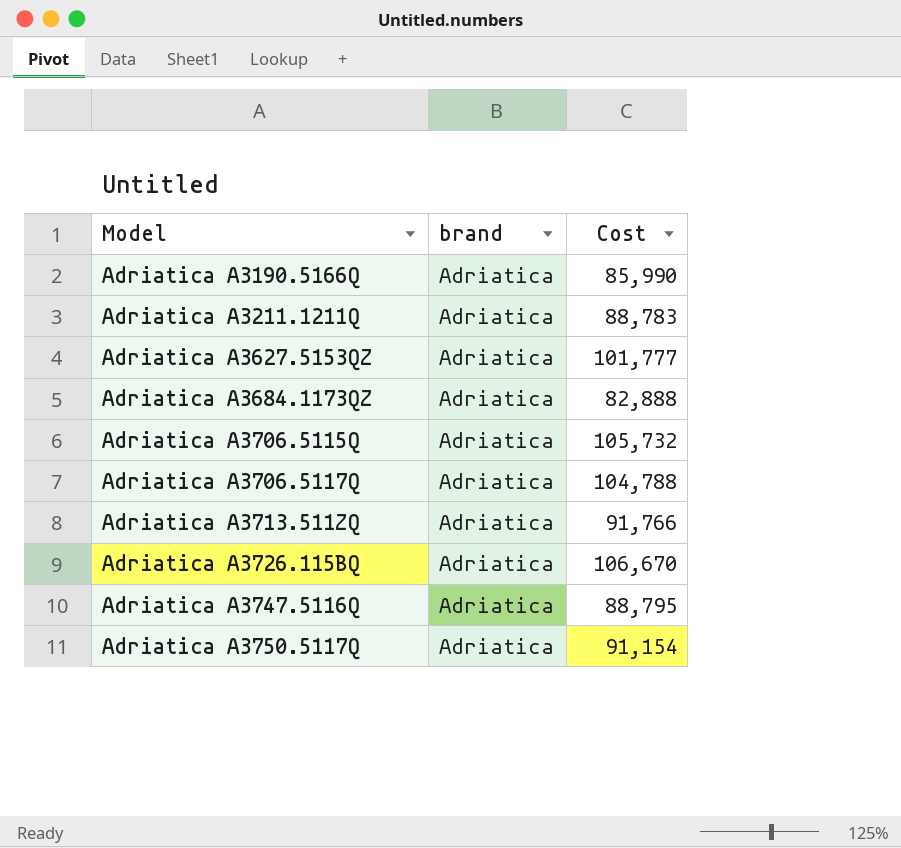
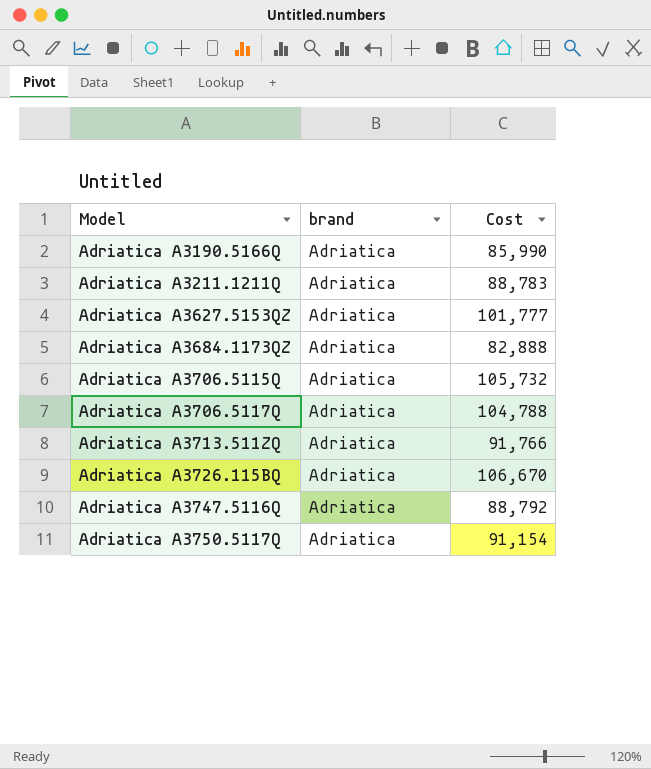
Adriatica A3747.5116Q | Cost: 88,795 -> 88,792

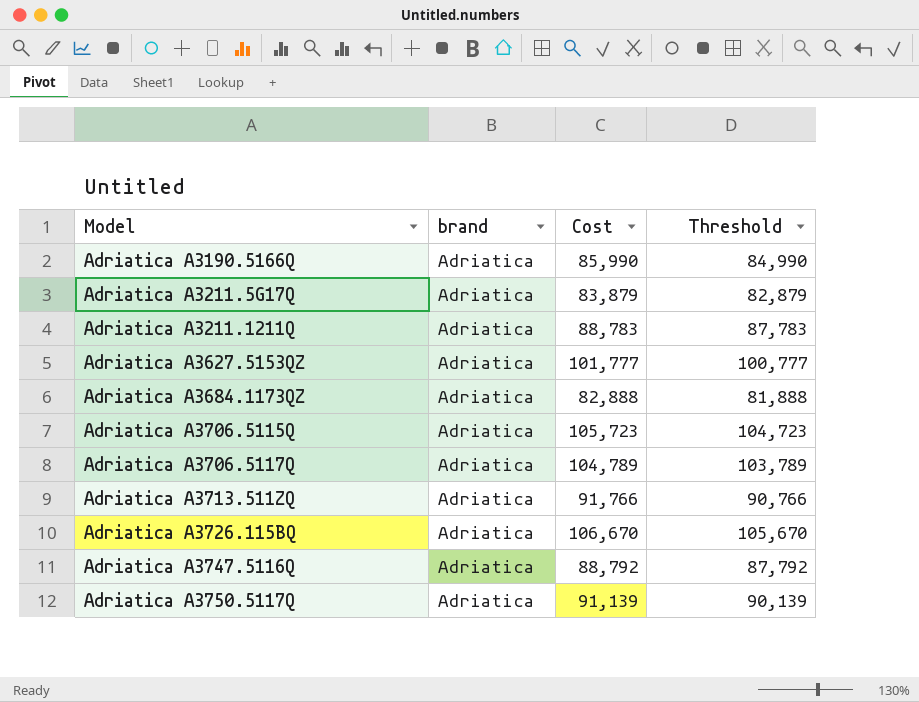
column Threshold | formula: none -> [Cost] - 1000
row Adriatica A3211.5G17Q: none -> Adriatica | 83,879 | 82,879
Adriatica A3706.5115Q | Cost: 105,732 -> 105,723
Adriatica A3706.5117Q | Cost: 104,788 -> 104,789
Adriatica A3750.5117Q | Cost: 91,154 -> 91,139

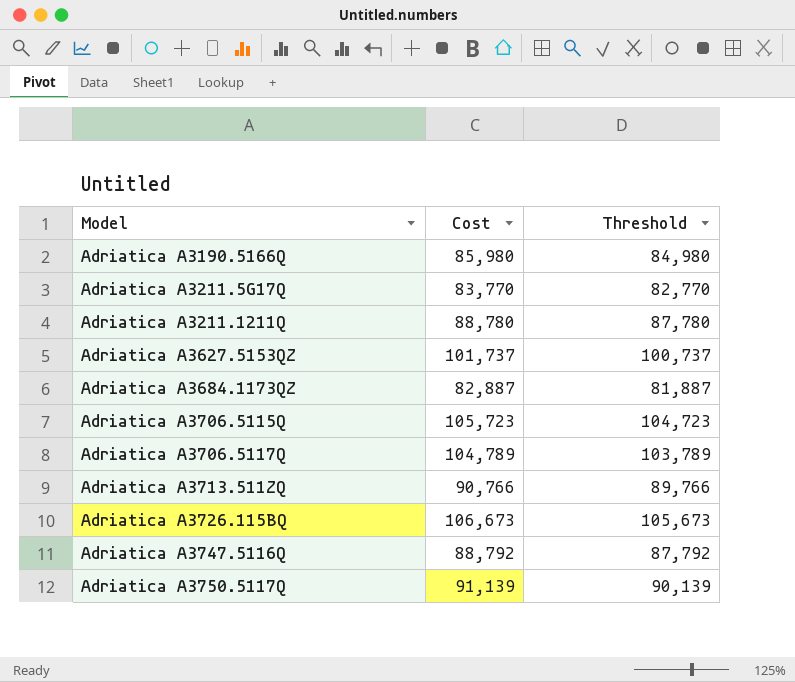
column brand | position: 2 -> none
Adriatica A3190.5166Q | Cost: 85,990 -> 85,980
Adriatica A3190.5166Q | Threshold: 84,990 -> 84,980
Adriatica A3211.5G17Q | Cost: 83,879 -> 83,770
Adriatica A3211.5G17Q | Threshold: 82,879 -> 82,770
Adriatica A3211.1211Q | Cost: 88,783 -> 88,780
Adriatica A3211.1211Q | Threshold: 87,783 -> 87,780
Adriatica A3627.5153QZ | Cost: 101,777 -> 101,737
Adriatica A3627.5153QZ | Threshold: 100,777 -> 100,737
Adriatica A3684.1173QZ | Cost: 82,888 -> 82,887
Adriatica A3684.1173QZ | Threshold: 81,888 -> 81,887
Adriatica A3713.511ZQ | Cost: 91,766 -> 90,766
Adriatica A3713.511ZQ | Threshold: 90,766 -> 89,766
Adriatica A3726.115BQ | Cost: 106,670 -> 106,673
Adriatica A3726.115BQ | Threshold: 105,670 -> 105,673

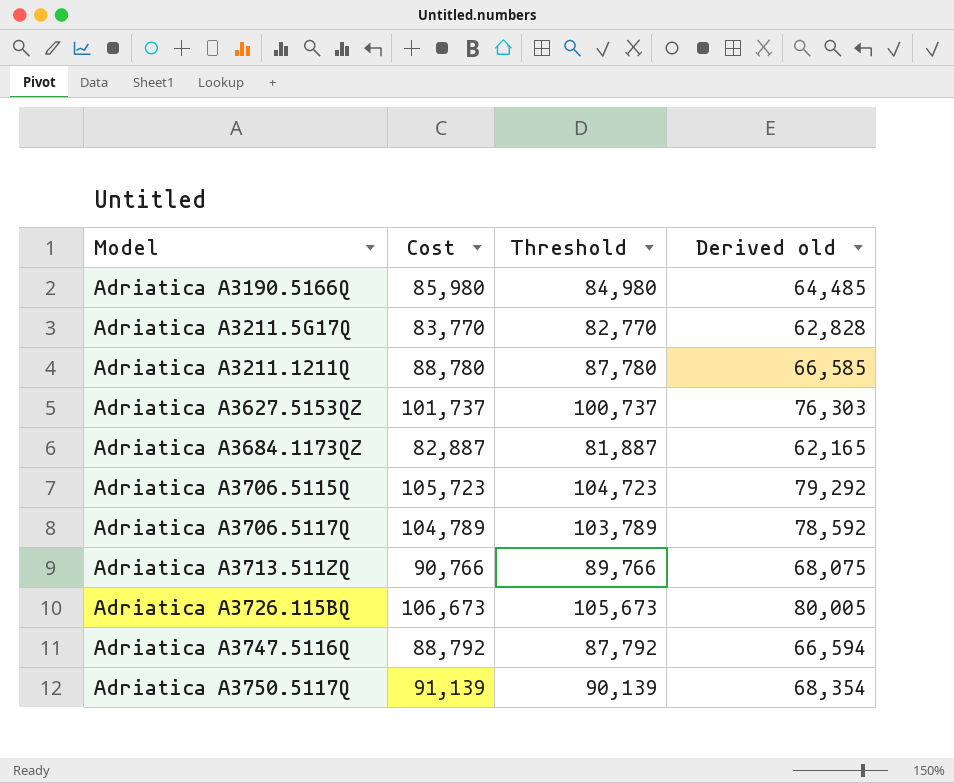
column Derived old | formula: none -> [Cost] * 0.75

